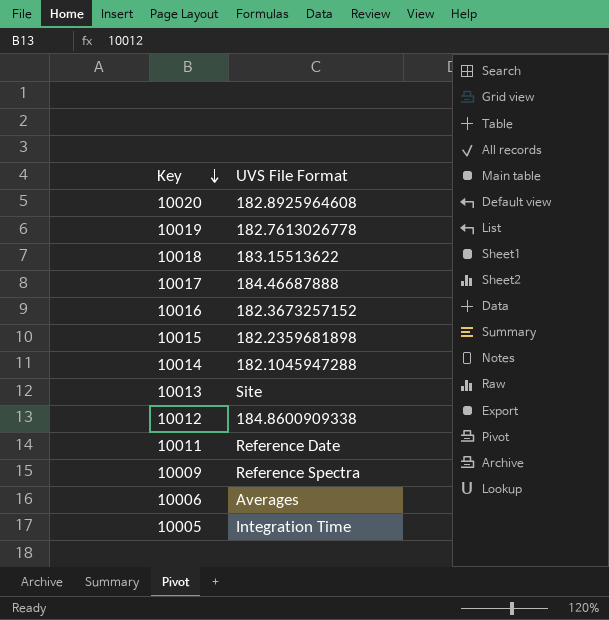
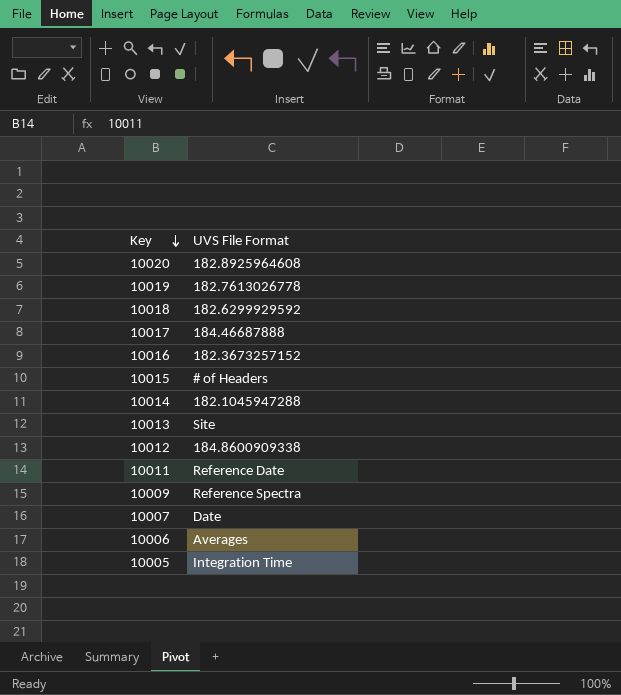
10018 | UVS File Format: 183.15513622 -> 182.6299929592
10015 | UVS File Format: 182.2359681898 -> # of Headers
row 10007: none -> Date

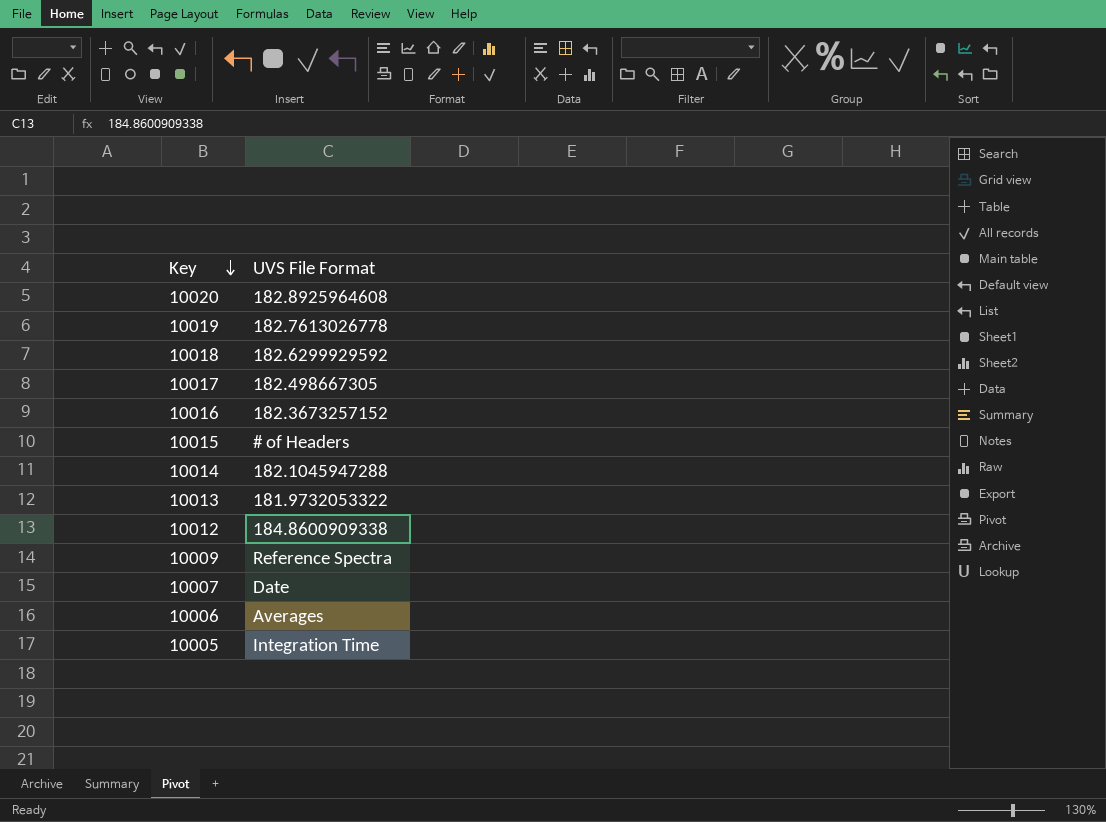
row 10011: Reference Date -> none
10017 | UVS File Format: 184.46687888 -> 182.498667305
10013 | UVS File Format: Site -> 181.9732053322

